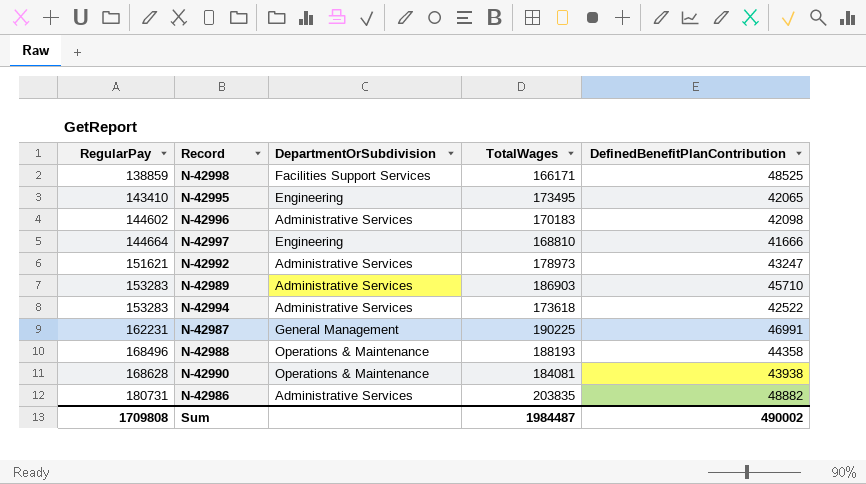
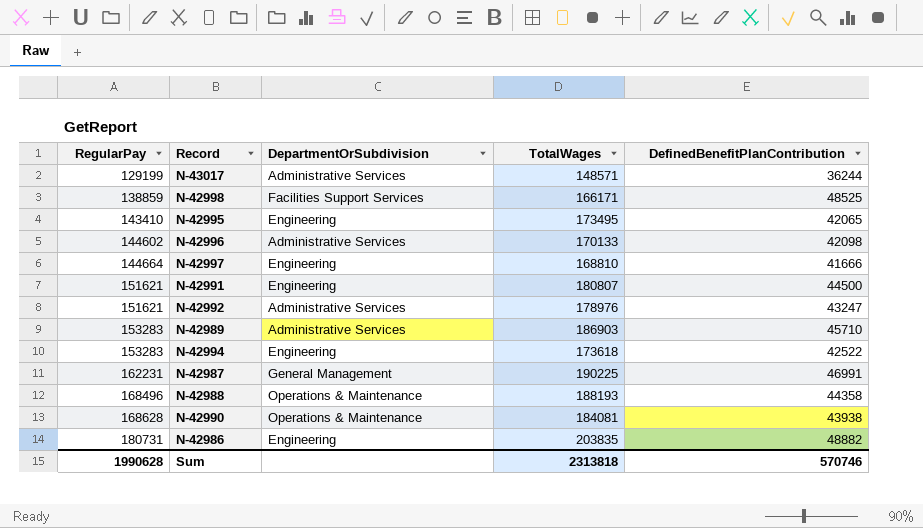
row N-43017: none -> 129199 | Administrative Services | 148571 | 36244
N-42996 | TotalWages: 170183 -> 170133
row N-42991: none -> 151621 | Engineering | 180807 | 44500
N-42992 | TotalWages: 178973 -> 178976
N-42994 | DepartmentOrSubdivision: Administrative Services -> Engineering
N-42986 | DepartmentOrSubdivision: Administrative Services -> Engineering
Sum | RegularPay: 1709808 -> 1990628
Sum | TotalWages: 1984487 -> 2313818
Sum | DefinedBenefitPlanContribution: 490002 -> 570746

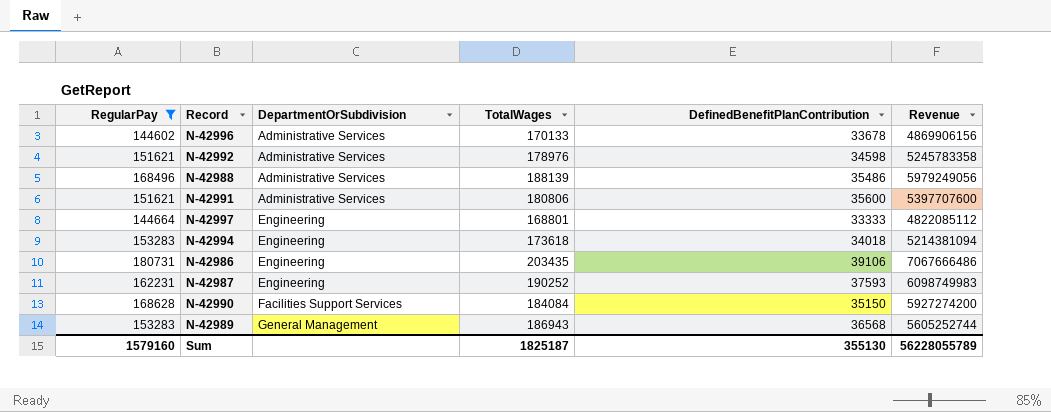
filter: none -> RegularPay >= 144602
row order: RegularPay ascending -> DepartmentOrSubdivision ascending
column Revenue | formula: none -> [RegularPay] * [DefinedBenefitPlanContribution]
N-42996 | DefinedBenefitPlanContribution: 42098 -> 33678
N-42992 | DefinedBenefitPlanContribution: 43247 -> 34598
N-42988 | DepartmentOrSubdivision: Operations & Maintenance -> Administrative Services
N-42988 | TotalWages: 188193 -> 188139
N-42988 | DefinedBenefitPlanContribution: 44358 -> 35486
N-42991 | DepartmentOrSubdivision: Engineering -> Administrative Services
N-42991 | TotalWages: 180807 -> 180806
N-42991 | DefinedBenefitPlanContribution: 44500 -> 35600
N-42997 | TotalWages: 168810 -> 168801
N-42997 | DefinedBenefitPlanContribution: 41666 -> 33333
N-42994 | DefinedBenefitPlanContribution: 42522 -> 34018
N-42986 | TotalWages: 203835 -> 203435
N-42986 | DefinedBenefitPlanContribution: 48882 -> 39106
N-42987 | DepartmentOrSubdivision: General Management -> Engineering
N-42987 | TotalWages: 190225 -> 190252
N-42987 | DefinedBenefitPlanContribution: 46991 -> 37593
N-42990 | DepartmentOrSubdivision: Operations & Maintenance -> Facilities Support Services
N-42990 | TotalWages: 184081 -> 184084
N-42990 | DefinedBenefitPlanContribution: 43938 -> 35150
N-42989 | DepartmentOrSubdivision: Administrative Services -> General Management
N-42989 | TotalWages: 186903 -> 186943
N-42989 | DefinedBenefitPlanContribution: 45710 -> 36568
Sum | RegularPay: 1990628 -> 1579160
Sum | TotalWages: 2313818 -> 1825187
Sum | DefinedBenefitPlanContribution: 570746 -> 355130

